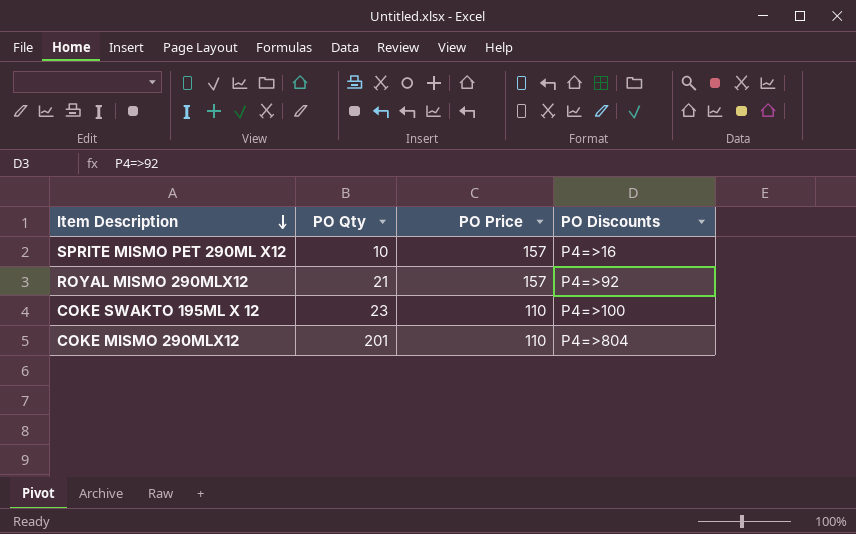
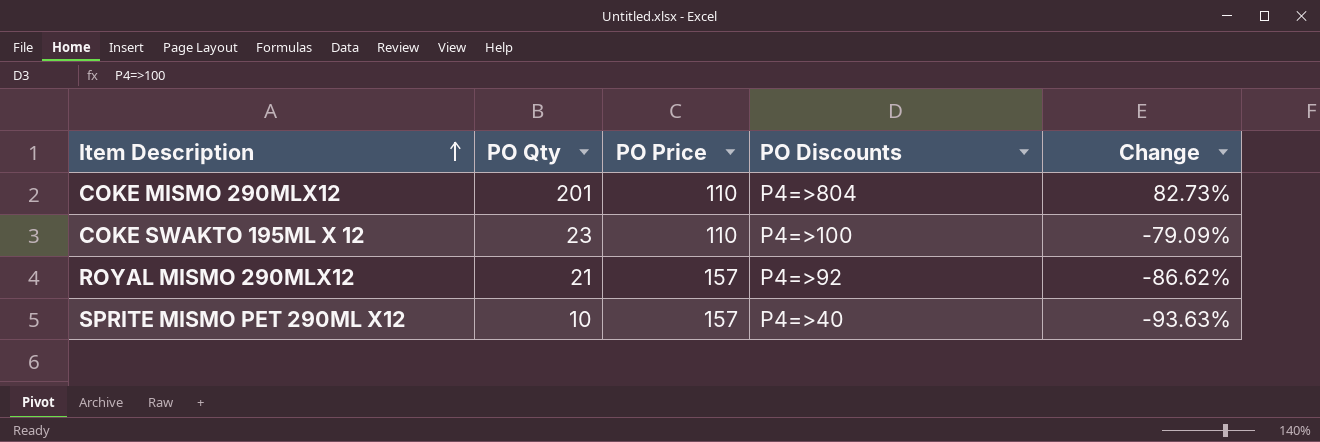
row order: Item Description descending -> Item Description ascending
column Change | formula: none -> ([PO Qty] - [PO Price]) / [PO Price]
SPRITE MISMO PET 290ML X12 | PO Discounts: P4=>16 -> P4=>40

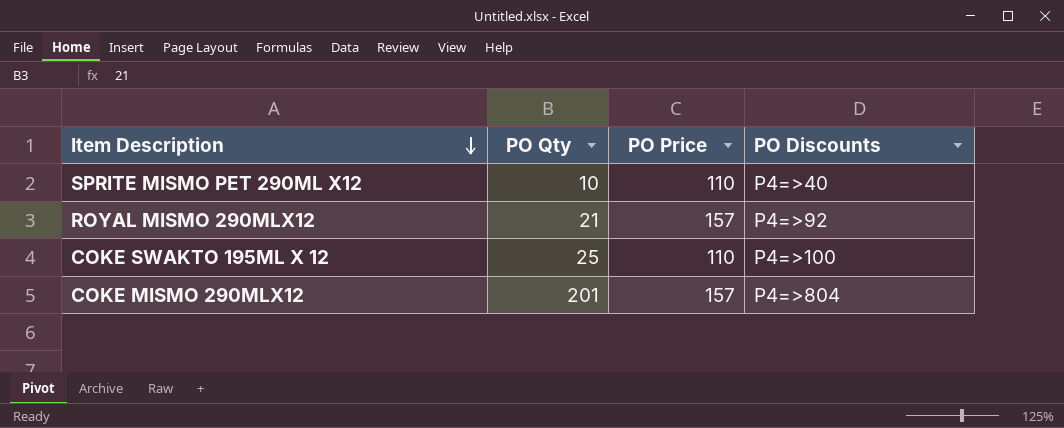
row order: Item Description ascending -> Item Description descending
column Change | formula: ([PO Qty] - [PO Price]) / [PO Price] -> none
SPRITE MISMO PET 290ML X12 | PO Price: 157 -> 110
COKE SWAKTO 195ML X 12 | PO Qty: 23 -> 25
COKE MISMO 290MLX12 | PO Price: 110 -> 157

